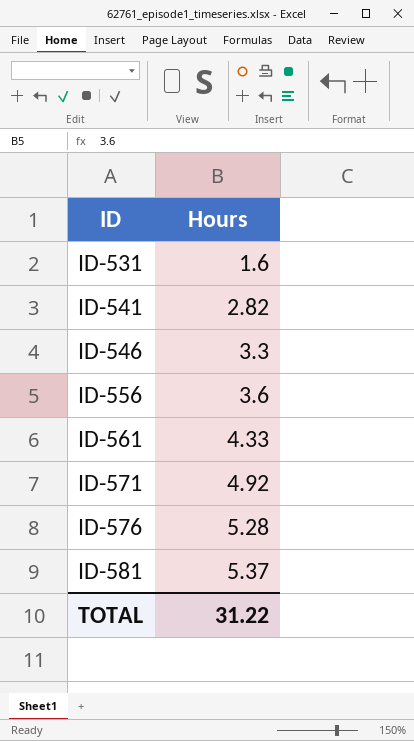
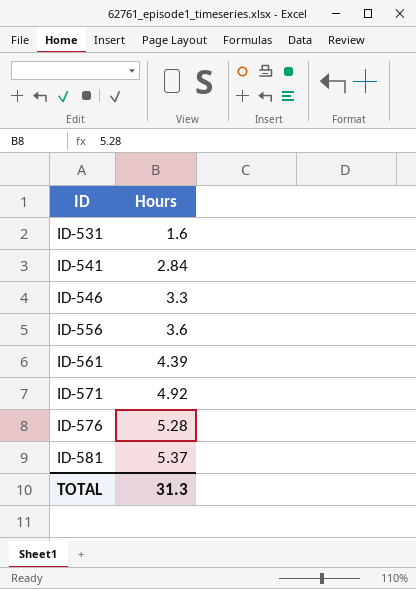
ID-541 | Hours: 2.82 -> 2.84
ID-561 | Hours: 4.33 -> 4.39
TOTAL | Hours: 31.22 -> 31.3

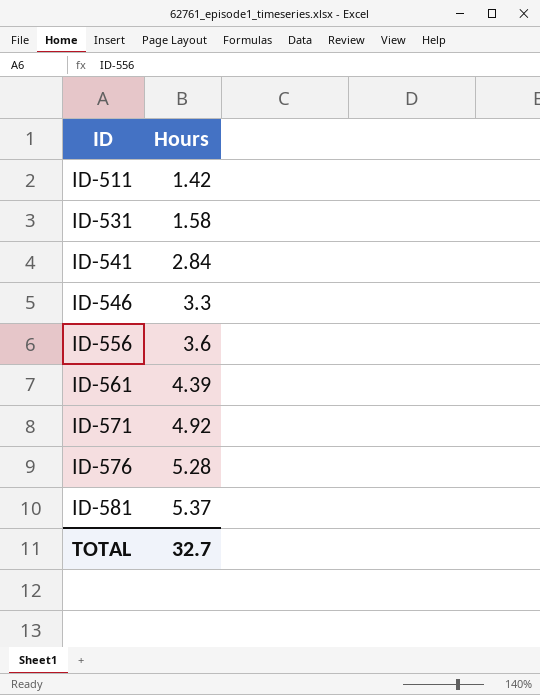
row ID-511: none -> 1.42
ID-531 | Hours: 1.6 -> 1.58
TOTAL | Hours: 31.3 -> 32.7

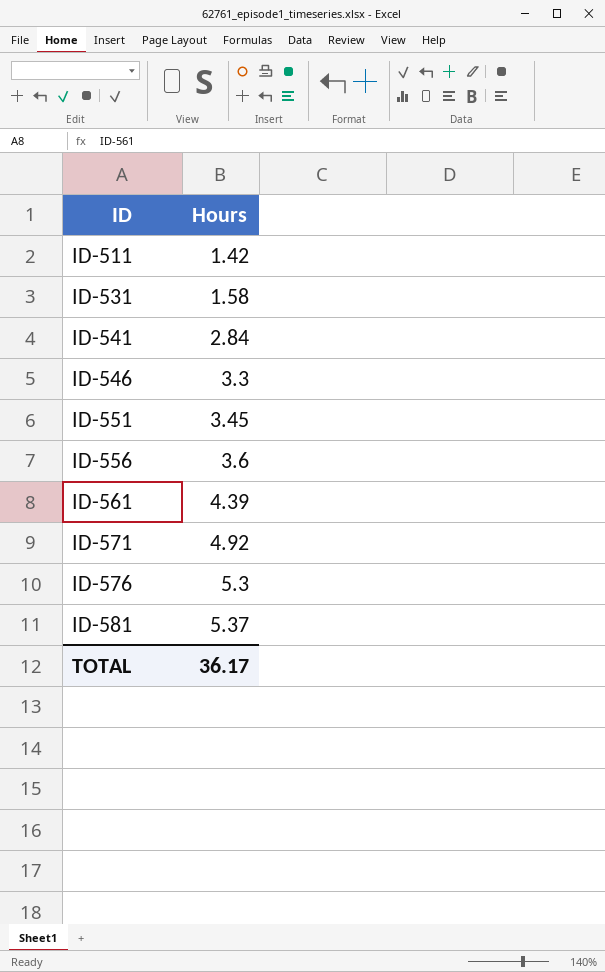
row ID-551: none -> 3.45
ID-576 | Hours: 5.28 -> 5.3
TOTAL | Hours: 32.7 -> 36.17

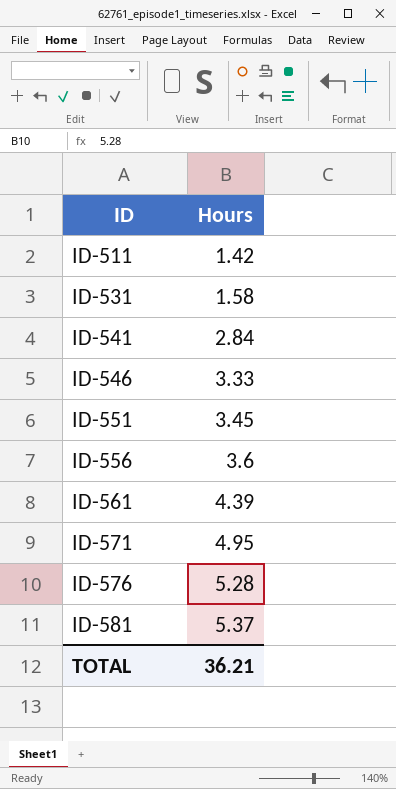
ID-546 | Hours: 3.3 -> 3.33
ID-571 | Hours: 4.92 -> 4.95
ID-576 | Hours: 5.3 -> 5.28
TOTAL | Hours: 36.17 -> 36.21

